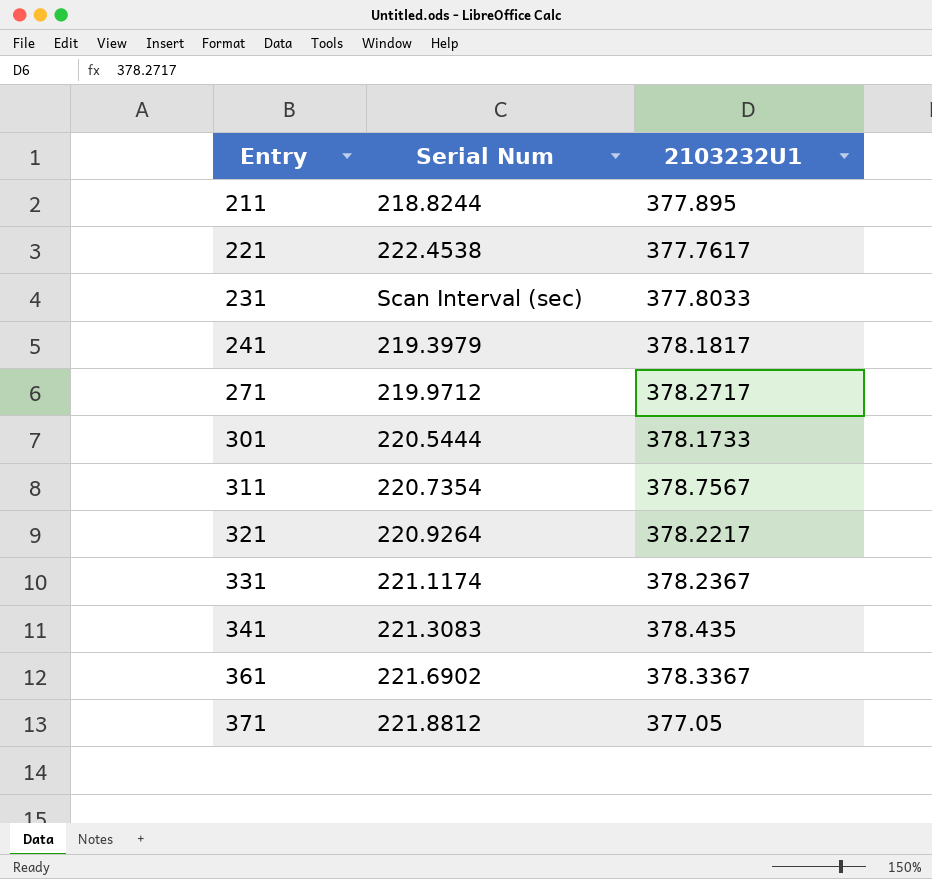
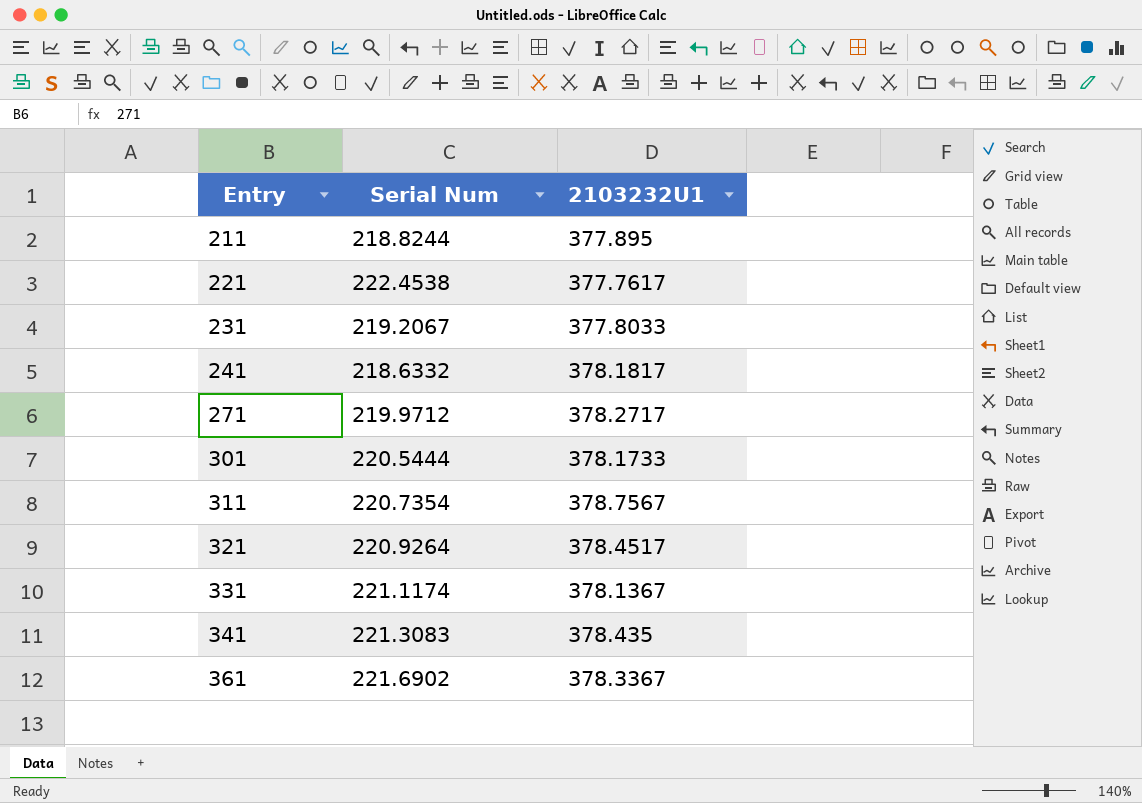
row 371: 221.8812 | 377.05 -> none
231 | Serial Num: Scan Interval (sec) -> 219.2067
241 | Serial Num: 219.3979 -> 218.6332
321 | 2103232U1: 378.2217 -> 378.4517
331 | 2103232U1: 378.2367 -> 378.1367

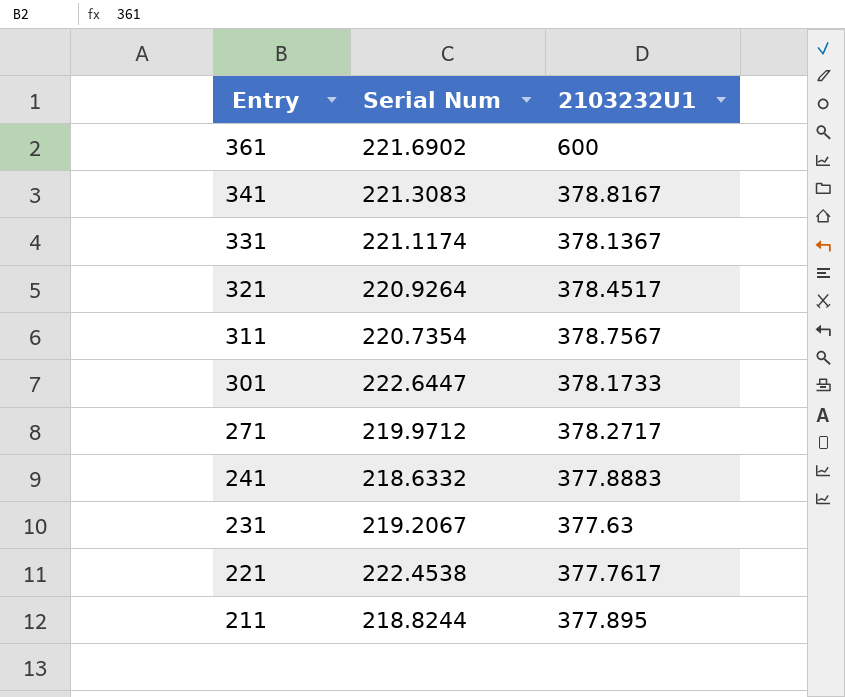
row order: Entry ascending -> Entry descending
361 | 2103232U1: 378.3367 -> 600
341 | 2103232U1: 378.435 -> 378.8167
301 | Serial Num: 220.5444 -> 222.6447
241 | 2103232U1: 378.1817 -> 377.8883
231 | 2103232U1: 377.8033 -> 377.63

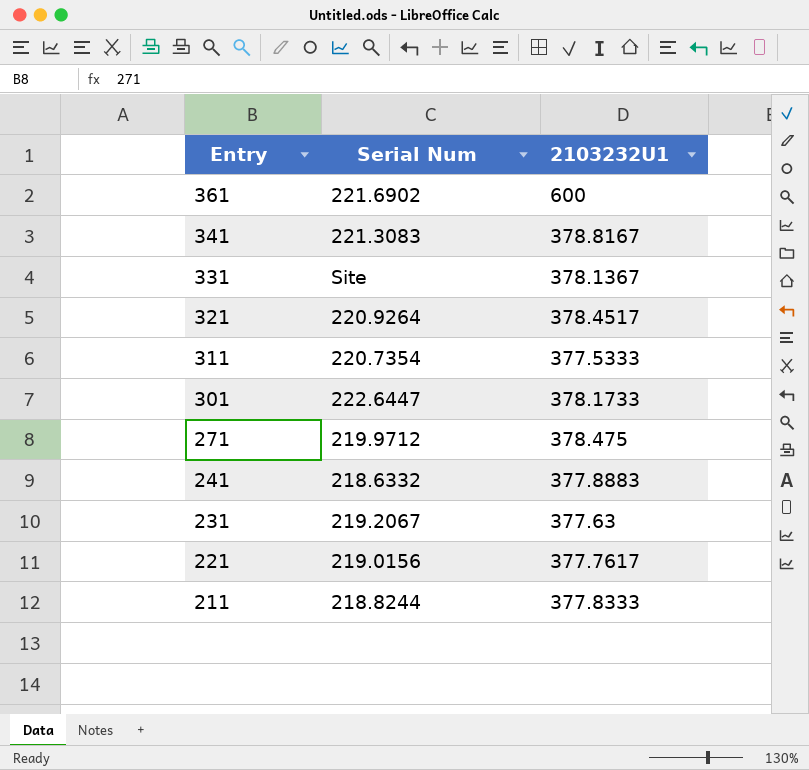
331 | Serial Num: 221.1174 -> Site
311 | 2103232U1: 378.7567 -> 377.5333
271 | 2103232U1: 378.2717 -> 378.475
221 | Serial Num: 222.4538 -> 219.0156
211 | 2103232U1: 377.895 -> 377.8333

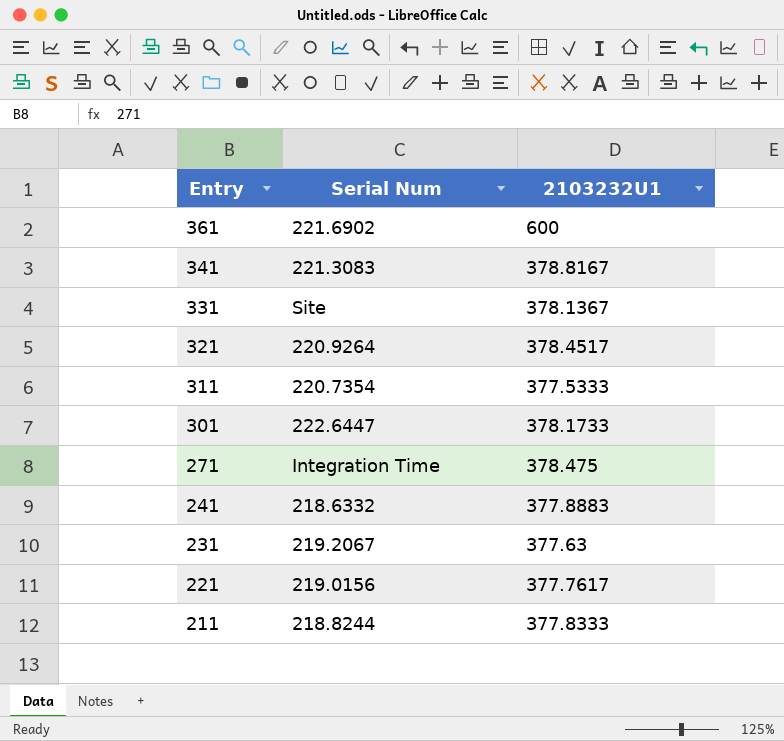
271 | Serial Num: 219.9712 -> Integration Time

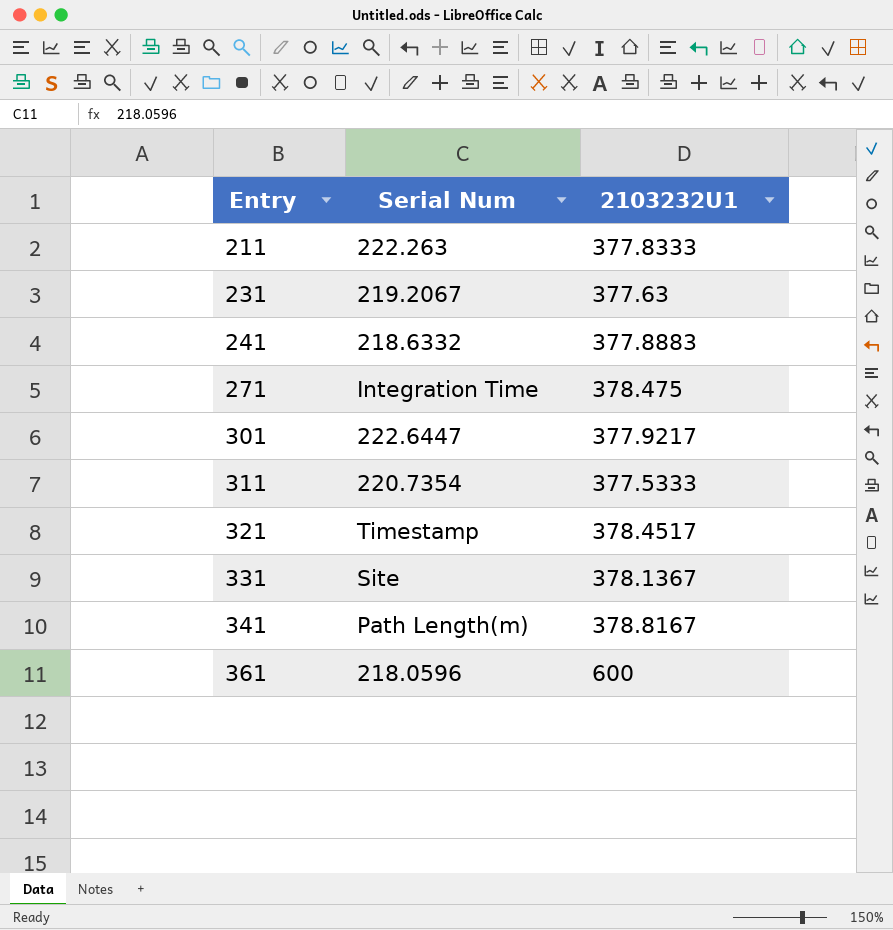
row order: Entry descending -> Entry ascending
row 221: 219.0156 | 377.7617 -> none
211 | Serial Num: 218.8244 -> 222.263
301 | 2103232U1: 378.1733 -> 377.9217
321 | Serial Num: 220.9264 -> Timestamp
341 | Serial Num: 221.3083 -> Path Length(m)
361 | Serial Num: 221.6902 -> 218.0596

